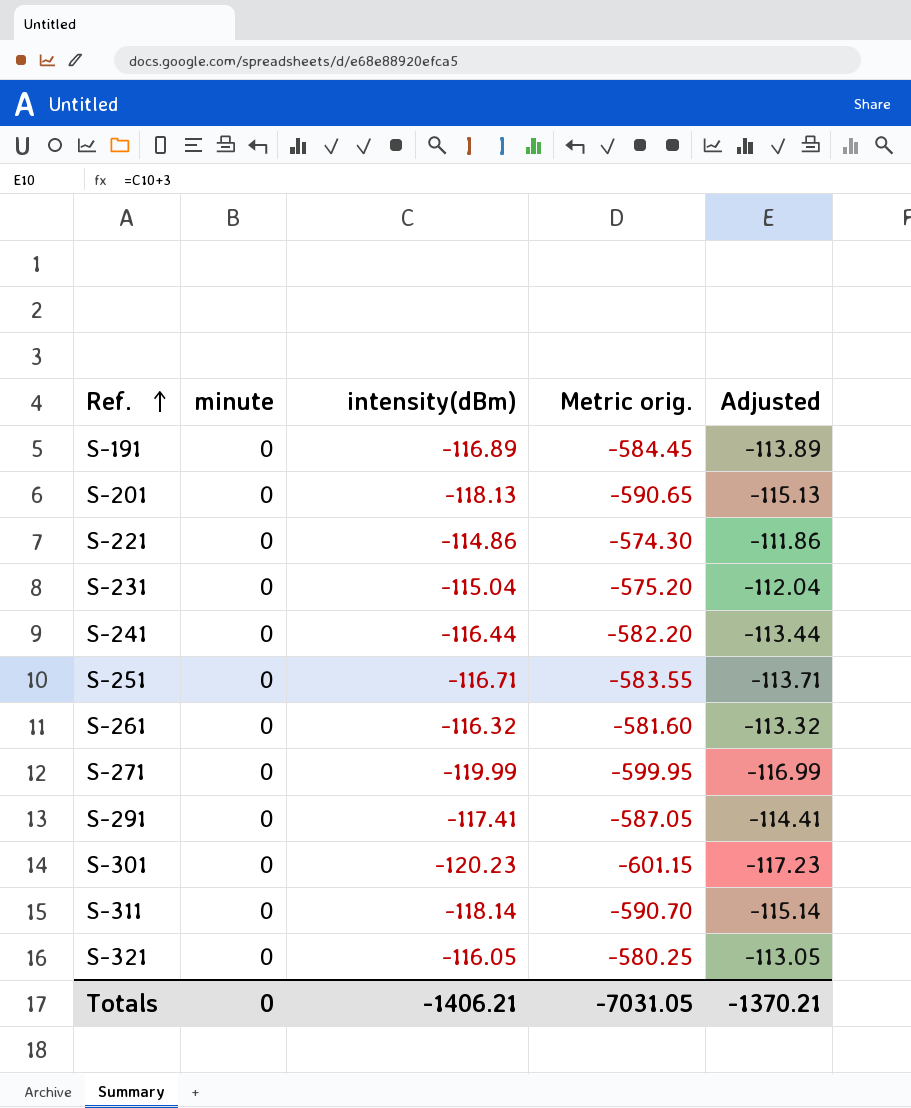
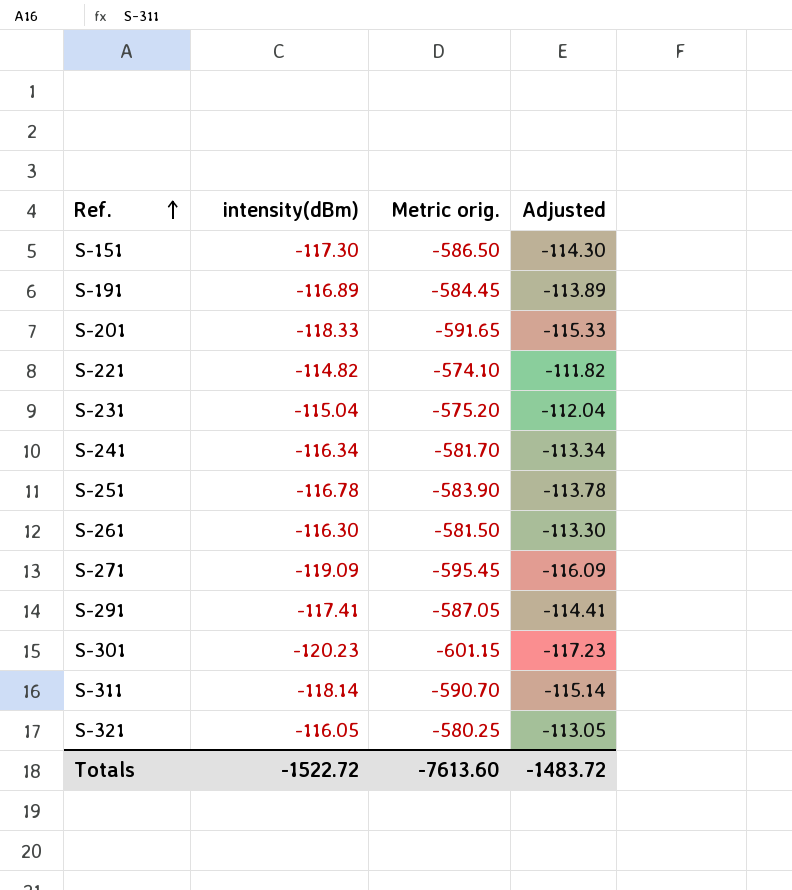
column minute | position: 2 -> none
row S-151: none -> -117.30 | -586.50 | -114.30
S-201 | intensity(dBm): -118.13 -> -118.33
S-201 | Metric orig.: -590.65 -> -591.65
S-201 | Adjusted: -115.13 -> -115.33
S-221 | intensity(dBm): -114.86 -> -114.82
S-221 | Metric orig.: -574.30 -> -574.10
S-221 | Adjusted: -111.86 -> -111.82
S-241 | intensity(dBm): -116.44 -> -116.34
S-241 | Metric orig.: -582.20 -> -581.70
S-241 | Adjusted: -113.44 -> -113.34
S-251 | intensity(dBm): -116.71 -> -116.78
S-251 | Metric orig.: -583.55 -> -583.90
S-251 | Adjusted: -113.71 -> -113.78
S-261 | intensity(dBm): -116.32 -> -116.30
S-261 | Metric orig.: -581.60 -> -581.50
S-261 | Adjusted: -113.32 -> -113.30
S-271 | intensity(dBm): -119.99 -> -119.09
S-271 | Metric orig.: -599.95 -> -595.45
S-271 | Adjusted: -116.99 -> -116.09
Totals | intensity(dBm): -1406.21 -> -1522.72
Totals | Metric orig.: -7031.05 -> -7613.60
Totals | Adjusted: -1370.21 -> -1483.72

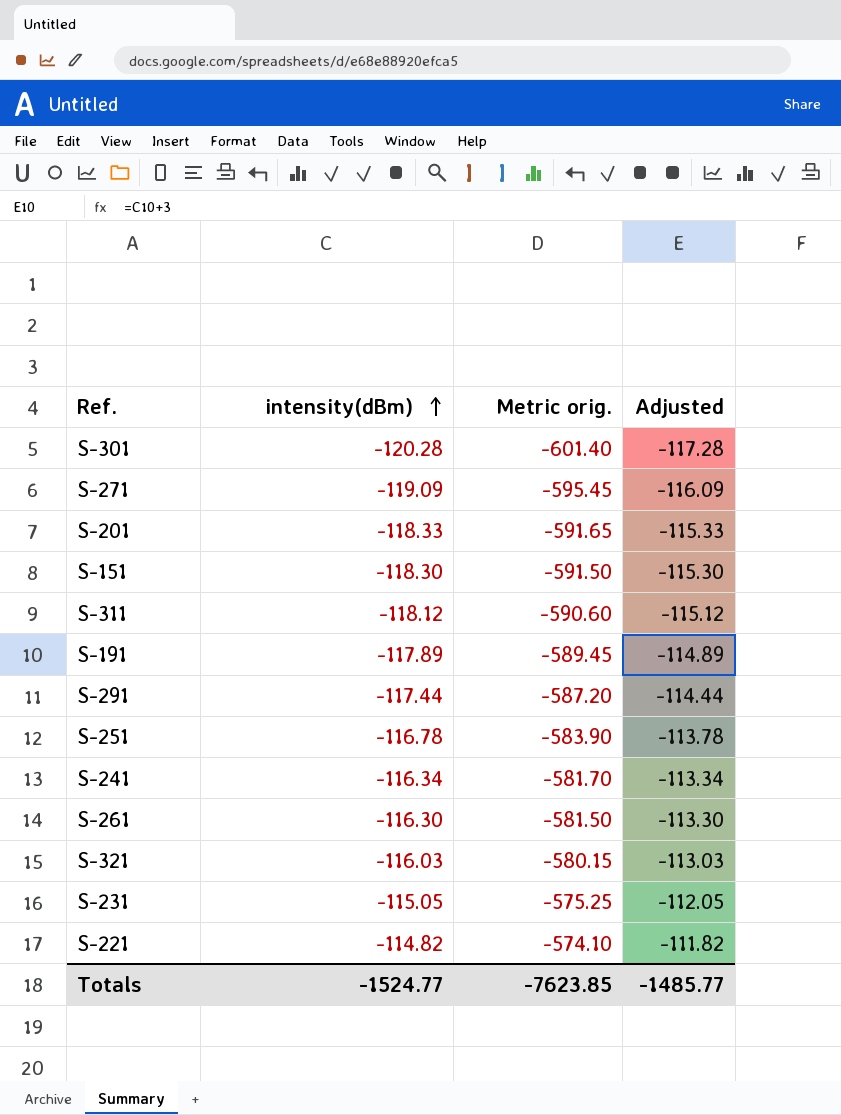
row order: Ref. ascending -> intensity(dBm) ascending
S-301 | intensity(dBm): -120.23 -> -120.28
S-301 | Metric orig.: -601.15 -> -601.40
S-301 | Adjusted: -117.23 -> -117.28
S-151 | intensity(dBm): -117.30 -> -118.30
S-151 | Metric orig.: -586.50 -> -591.50
S-151 | Adjusted: -114.30 -> -115.30
S-311 | intensity(dBm): -118.14 -> -118.12
S-311 | Metric orig.: -590.70 -> -590.60
S-311 | Adjusted: -115.14 -> -115.12
S-191 | intensity(dBm): -116.89 -> -117.89
S-191 | Metric orig.: -584.45 -> -589.45
S-191 | Adjusted: -113.89 -> -114.89
S-291 | intensity(dBm): -117.41 -> -117.44
S-291 | Metric orig.: -587.05 -> -587.20
S-291 | Adjusted: -114.41 -> -114.44
S-321 | intensity(dBm): -116.05 -> -116.03
S-321 | Metric orig.: -580.25 -> -580.15
S-321 | Adjusted: -113.05 -> -113.03
S-231 | intensity(dBm): -115.04 -> -115.05
S-231 | Metric orig.: -575.20 -> -575.25
S-231 | Adjusted: -112.04 -> -112.05
Totals | intensity(dBm): -1522.72 -> -1524.77
Totals | Metric orig.: -7613.60 -> -7623.85
Totals | Adjusted: -1483.72 -> -1485.77

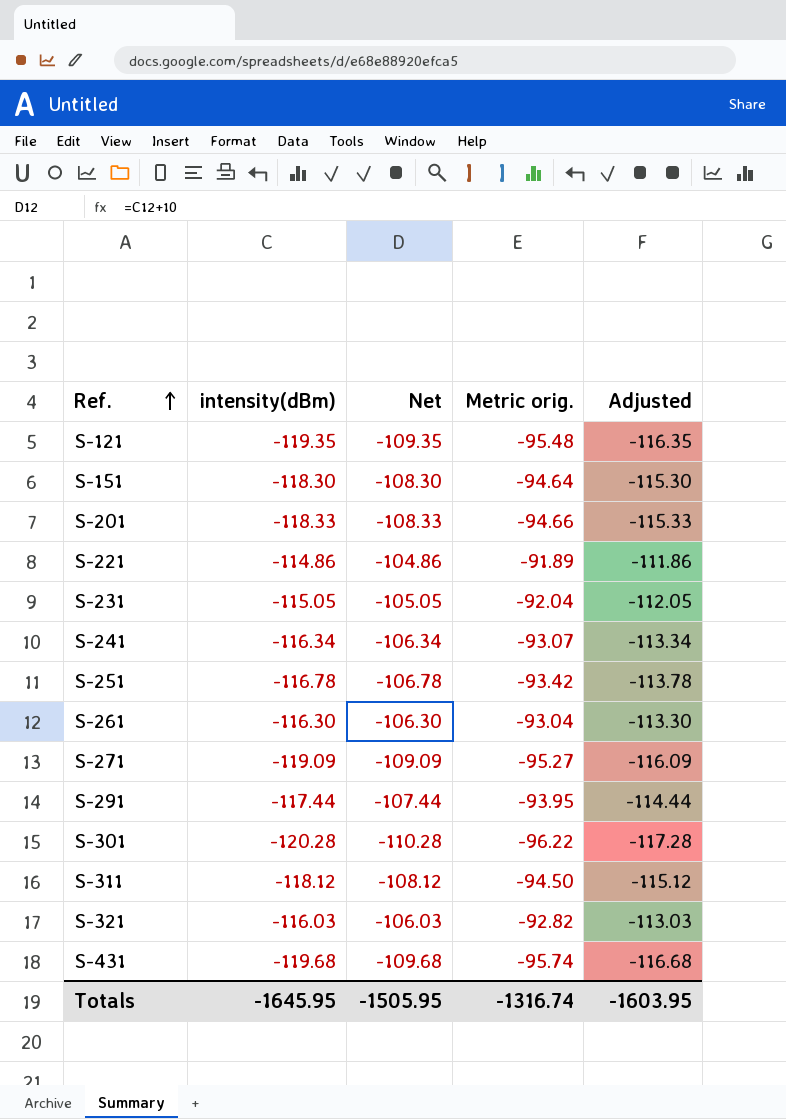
row order: intensity(dBm) ascending -> Ref. ascending
column Net | formula: none -> [intensity(dBm)] + 10
column Metric orig. | formula: [intensity(dBm)] * 5 -> [intensity(dBm)] * 0.8
row S-191: -117.89 | -589.45 | -114.89 -> none
row S-121: none -> -119.35 | -109.35 | -95.48 | -116.35
S-221 | intensity(dBm): -114.82 -> -114.86
S-221 | Adjusted: -111.82 -> -111.86
row S-431: none -> -119.68 | -109.68 | -95.74 | -116.68
Totals | intensity(dBm): -1524.77 -> -1645.95
Totals | Metric orig.: -7623.85 -> -1316.74
Totals | Adjusted: -1485.77 -> -1603.95

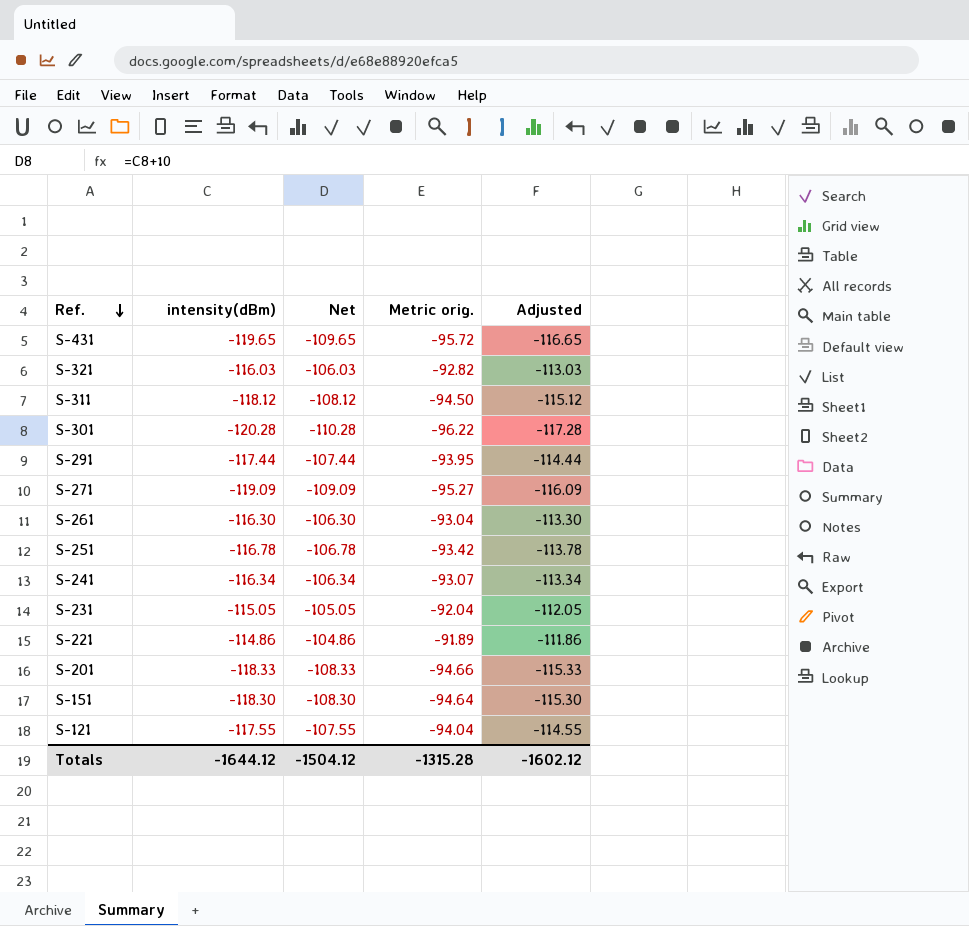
row order: Ref. ascending -> Ref. descending
S-431 | intensity(dBm): -119.68 -> -119.65
S-431 | Net: -109.68 -> -109.65
S-431 | Metric orig.: -95.74 -> -95.72
S-431 | Adjusted: -116.68 -> -116.65
S-121 | intensity(dBm): -119.35 -> -117.55
S-121 | Net: -109.35 -> -107.55
S-121 | Metric orig.: -95.48 -> -94.04
S-121 | Adjusted: -116.35 -> -114.55
Totals | intensity(dBm): -1645.95 -> -1644.12
Totals | Net: -1505.95 -> -1504.12
Totals | Metric orig.: -1316.74 -> -1315.28
Totals | Adjusted: -1603.95 -> -1602.12

